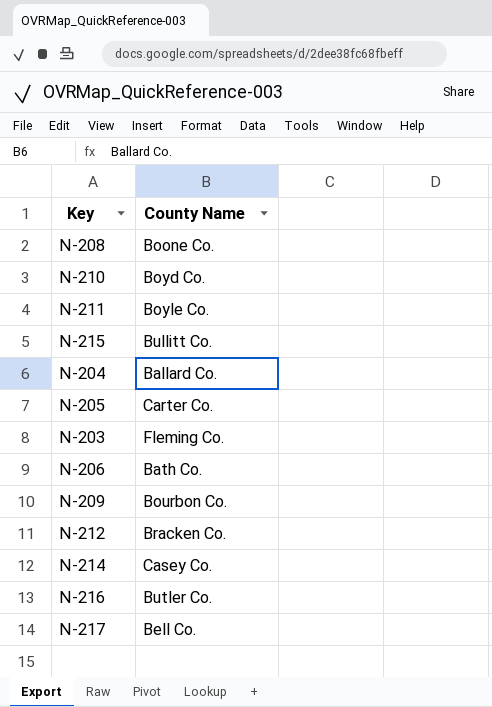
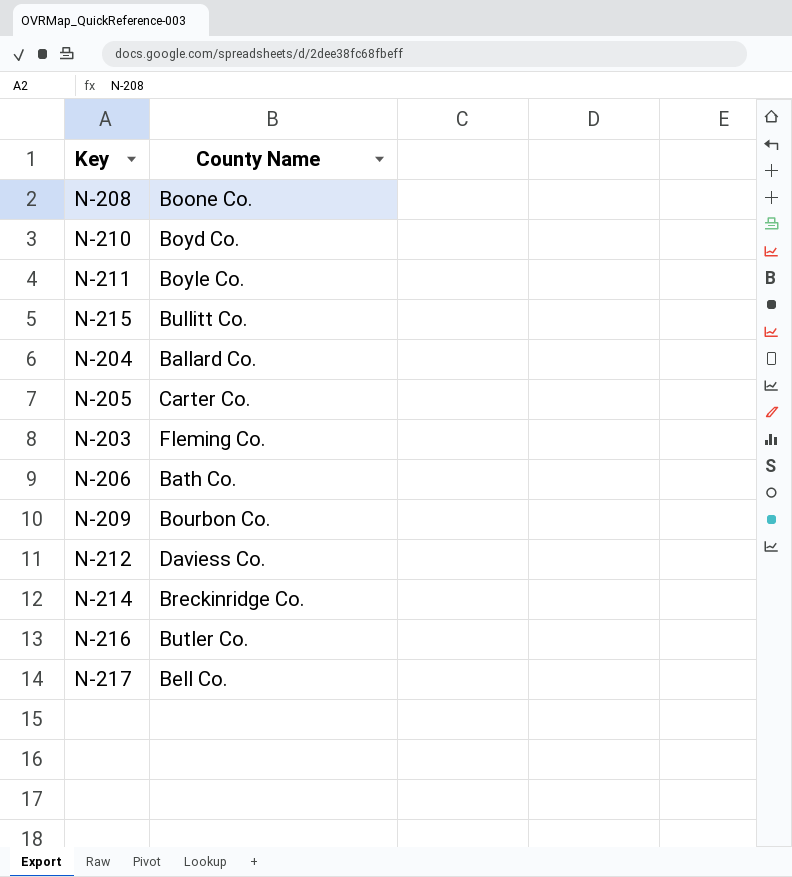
N-212 | County Name: Bracken Co. -> Daviess Co.
N-214 | County Name: Casey Co. -> Breckinridge Co.

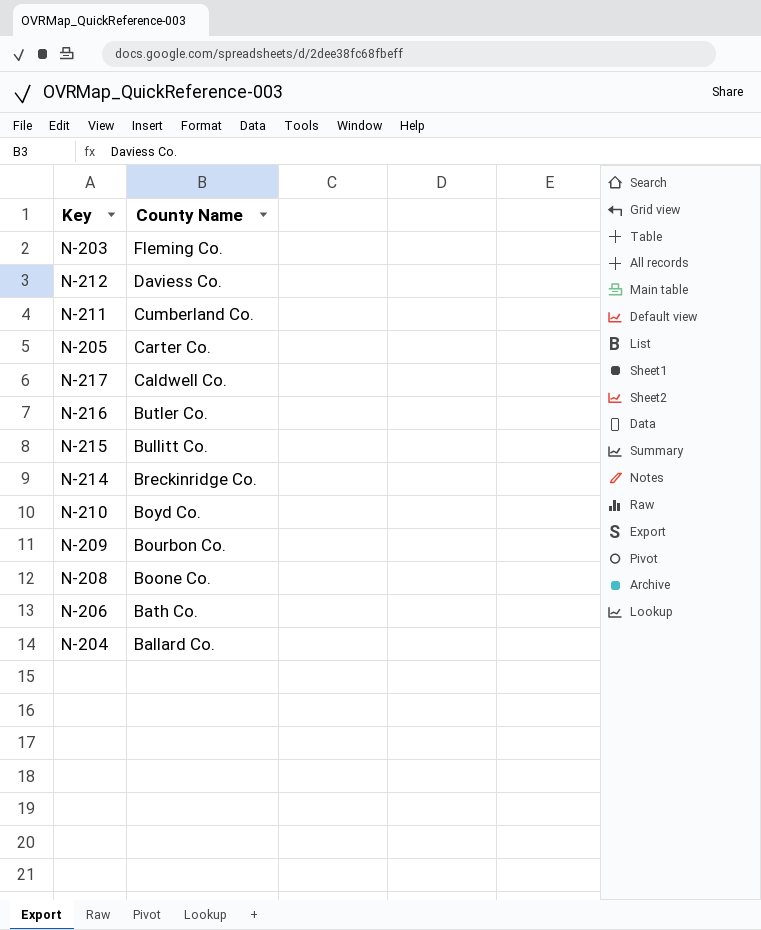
row order: none -> County Name descending
N-211 | County Name: Boyle Co. -> Cumberland Co.
N-217 | County Name: Bell Co. -> Caldwell Co.

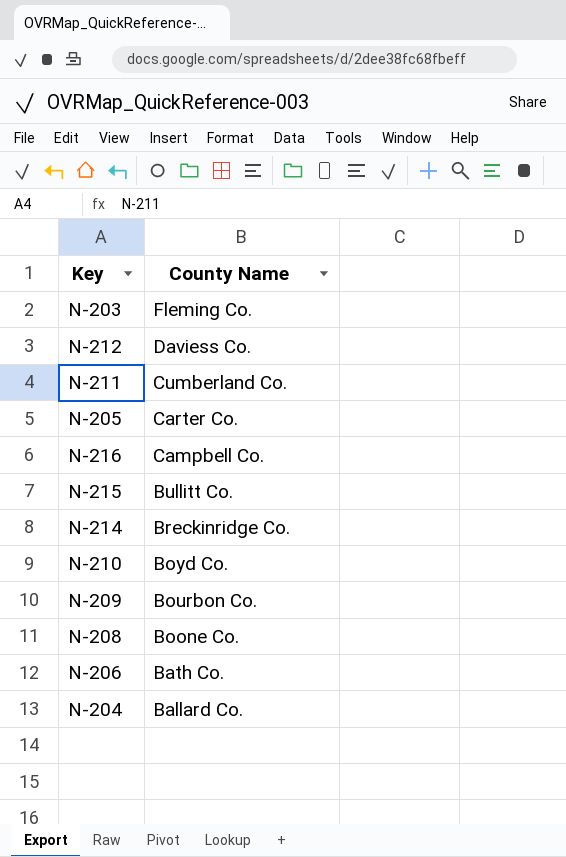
row N-217: Caldwell Co. -> none
N-216 | County Name: Butler Co. -> Campbell Co.

